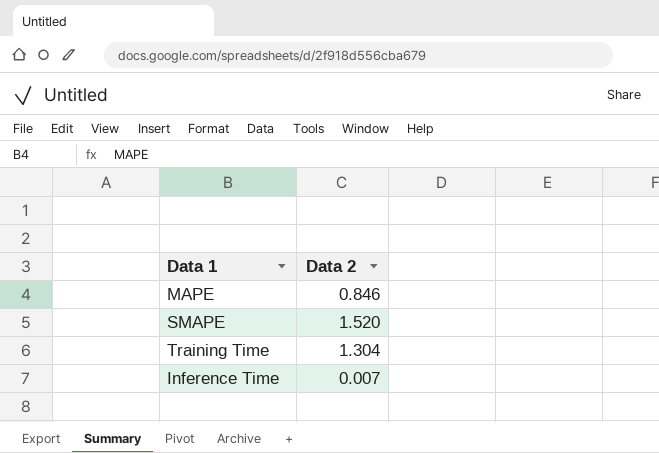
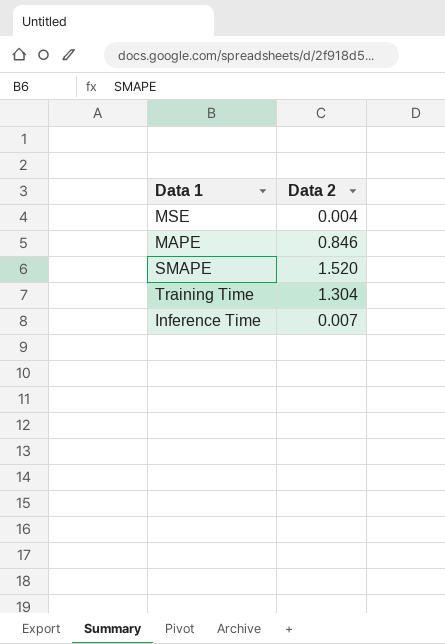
row MSE: none -> 0.004

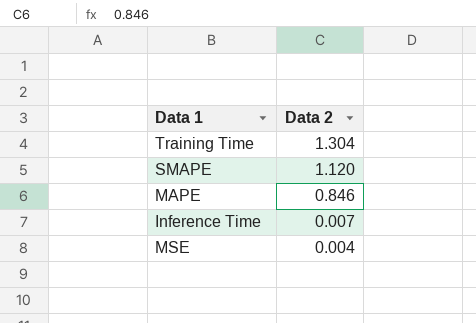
row order: none -> Data 2 descending
SMAPE | Data 2: 1.520 -> 1.120

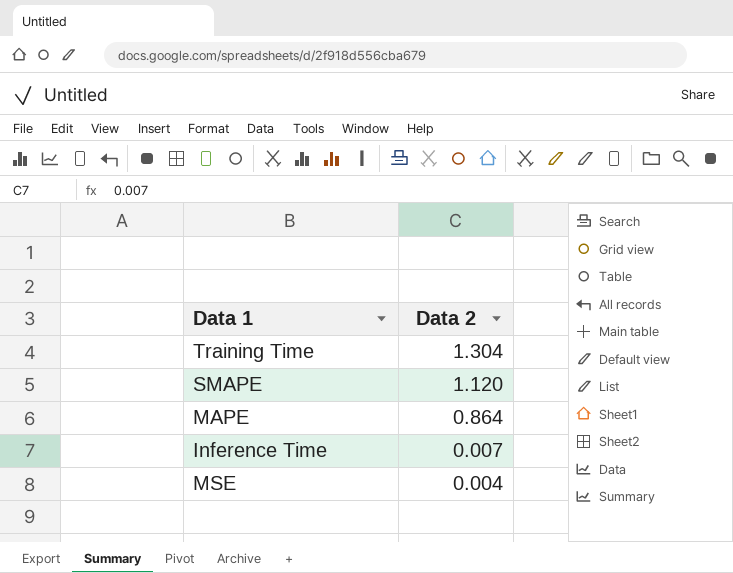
MAPE | Data 2: 0.846 -> 0.864

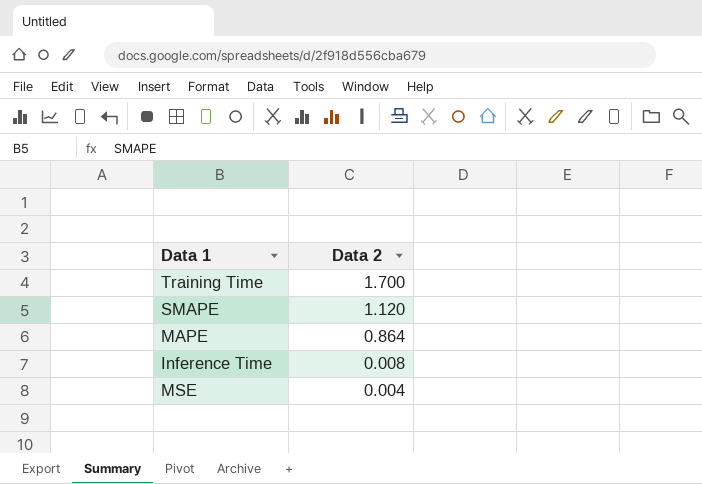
Training Time | Data 2: 1.304 -> 1.700
Inference Time | Data 2: 0.007 -> 0.008

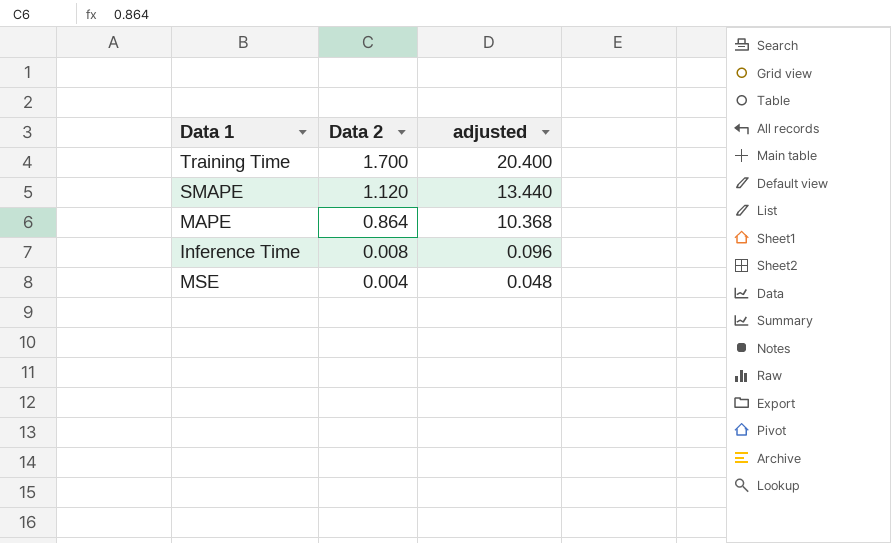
column adjusted | formula: none -> [Data 2] * 12

